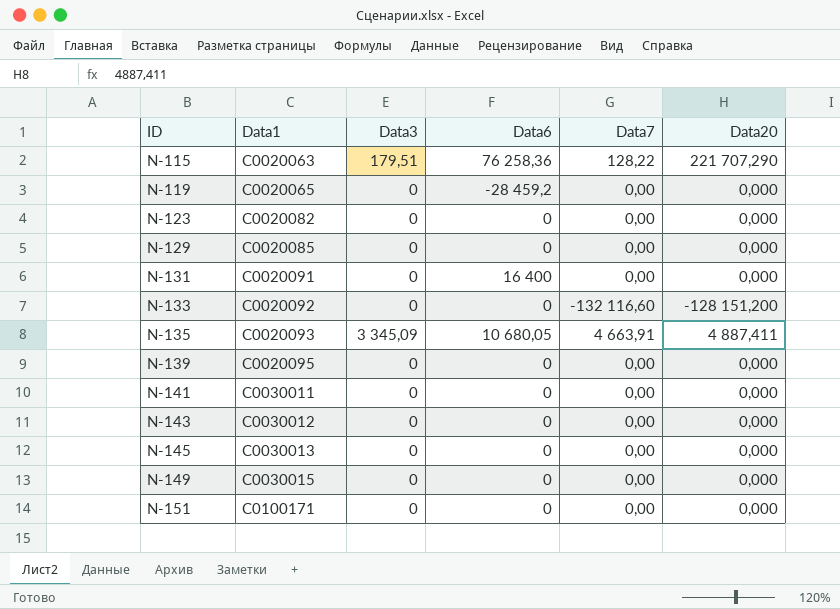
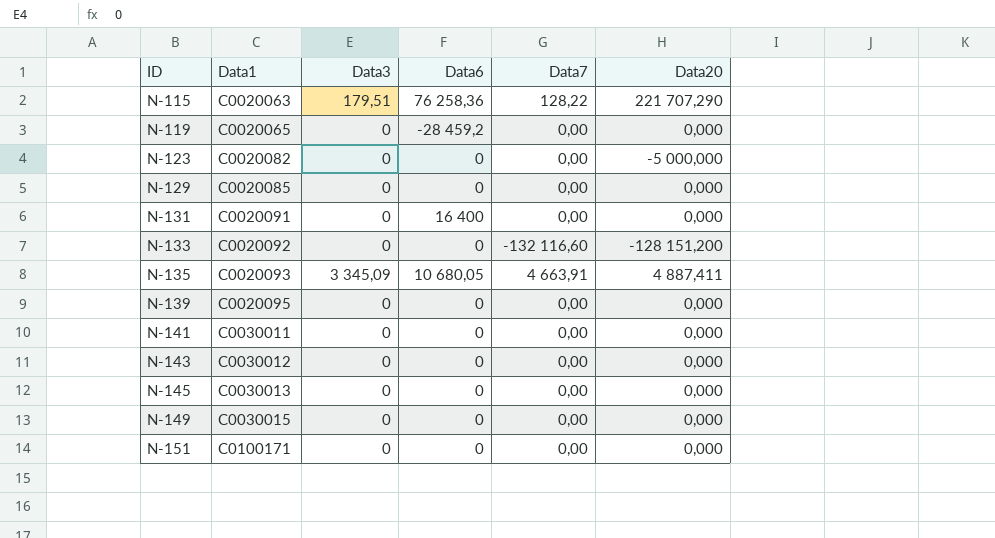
N-123 | Data20: 0,000 -> -5 000,000

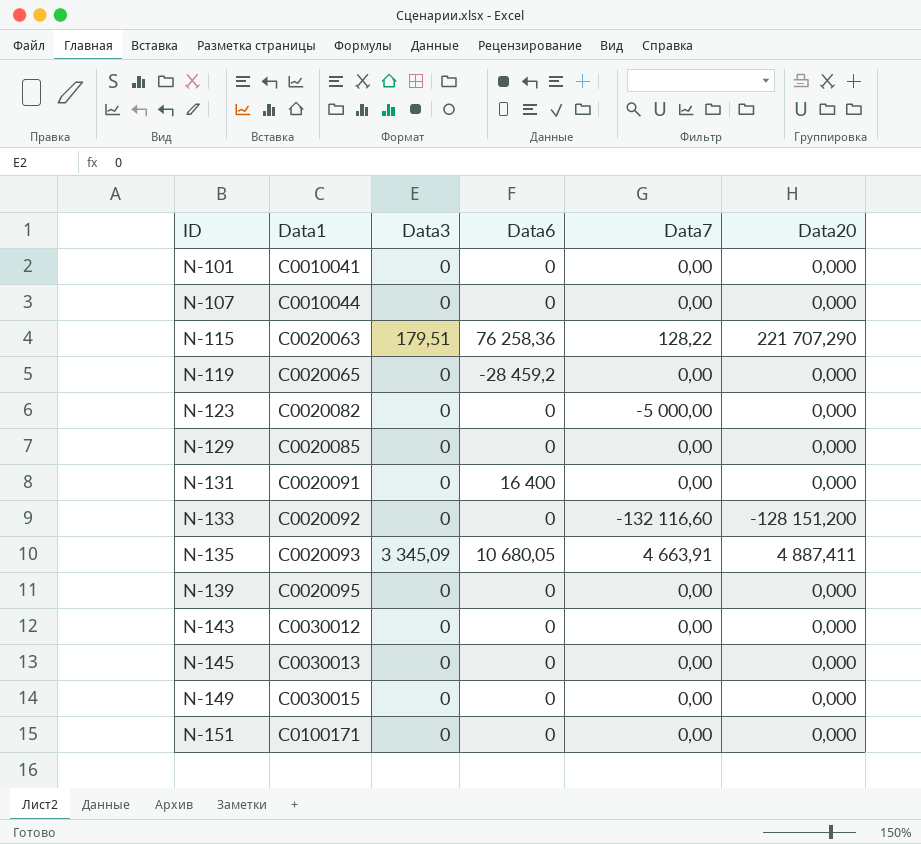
row N-141: C0030011 | 0 | 0 | 0,00 | 0,000 -> none
row N-101: none -> C0010041 | 0 | 0 | 0,00 | 0,000
row N-107: none -> C0010044 | 0 | 0 | 0,00 | 0,000
N-123 | Data7: 0,00 -> -5 000,00
N-123 | Data20: -5 000,000 -> 0,000

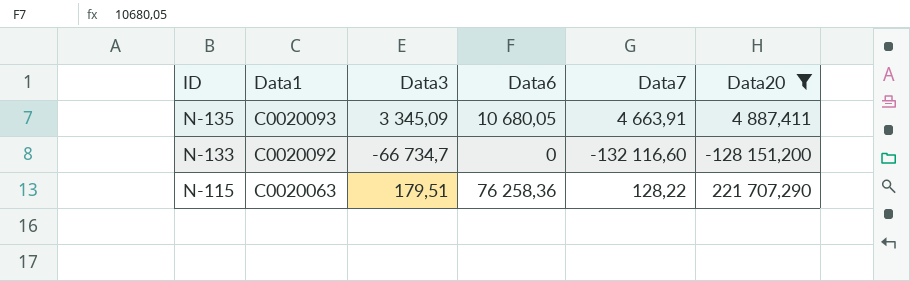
filter: none -> Data20 != 0,000
row order: ID ascending -> ID descending
N-133 | Data3: 0 -> -66 734,7

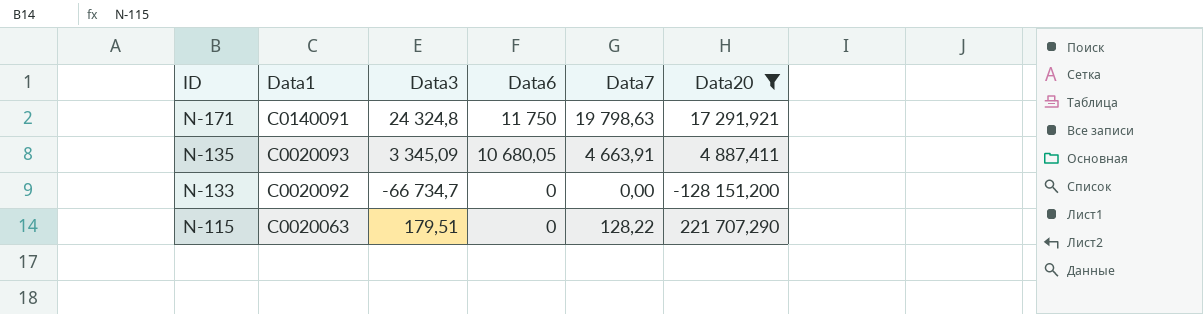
row N-171: none -> C0140091 | 24 324,8 | 11 750 | 19 798,63 | 17 291,921
N-133 | Data7: -132 116,60 -> 0,00
N-115 | Data6: 76 258,36 -> 0

